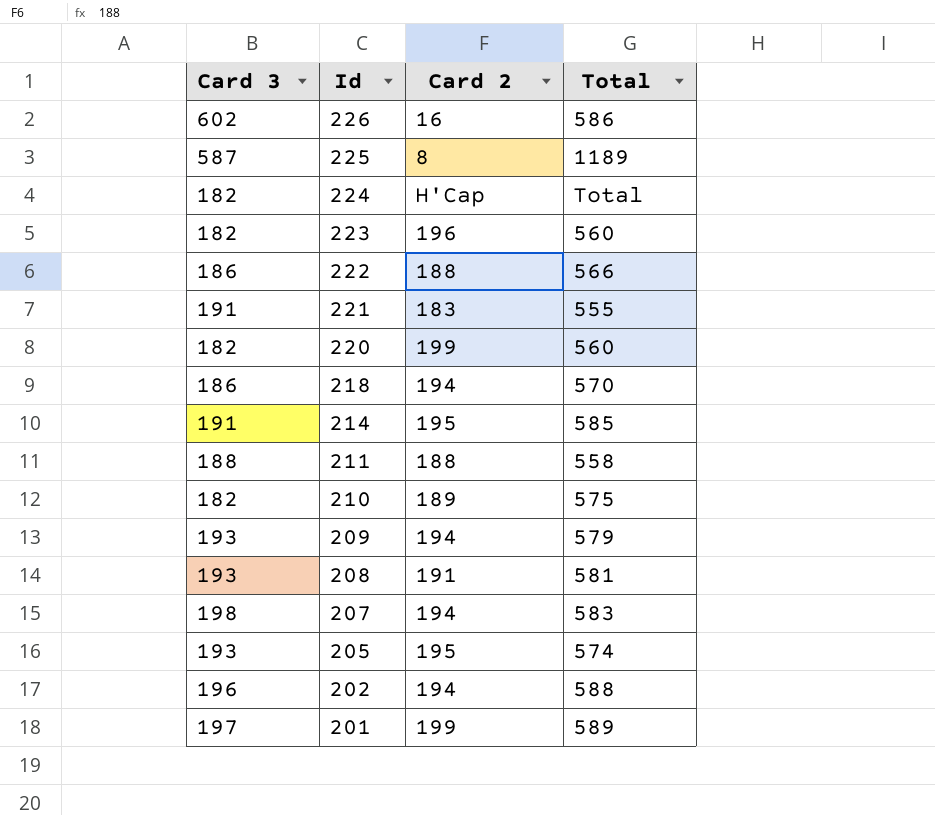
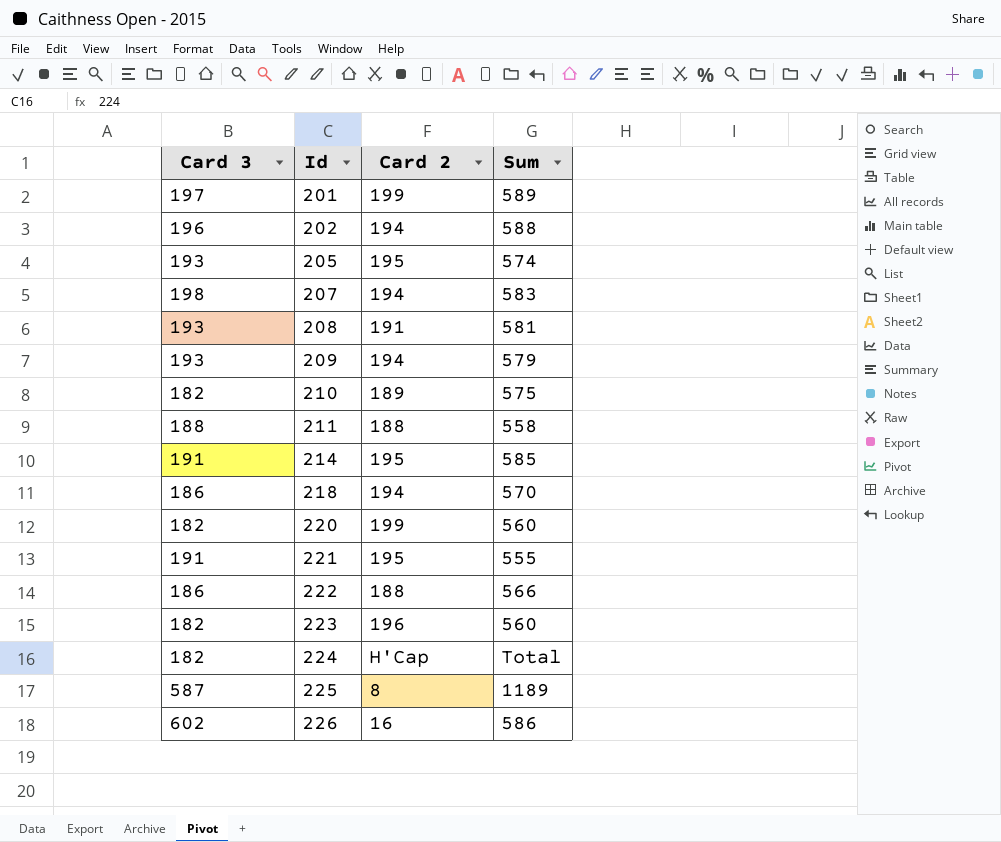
row order: Id descending -> Id ascending
column name: Total -> Sum
221 | Card 2: 183 -> 195

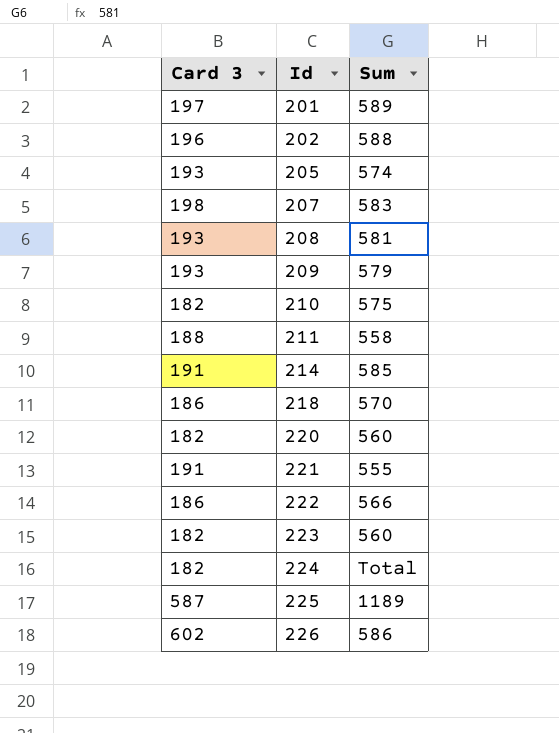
column Card 2 | position: 3 -> none

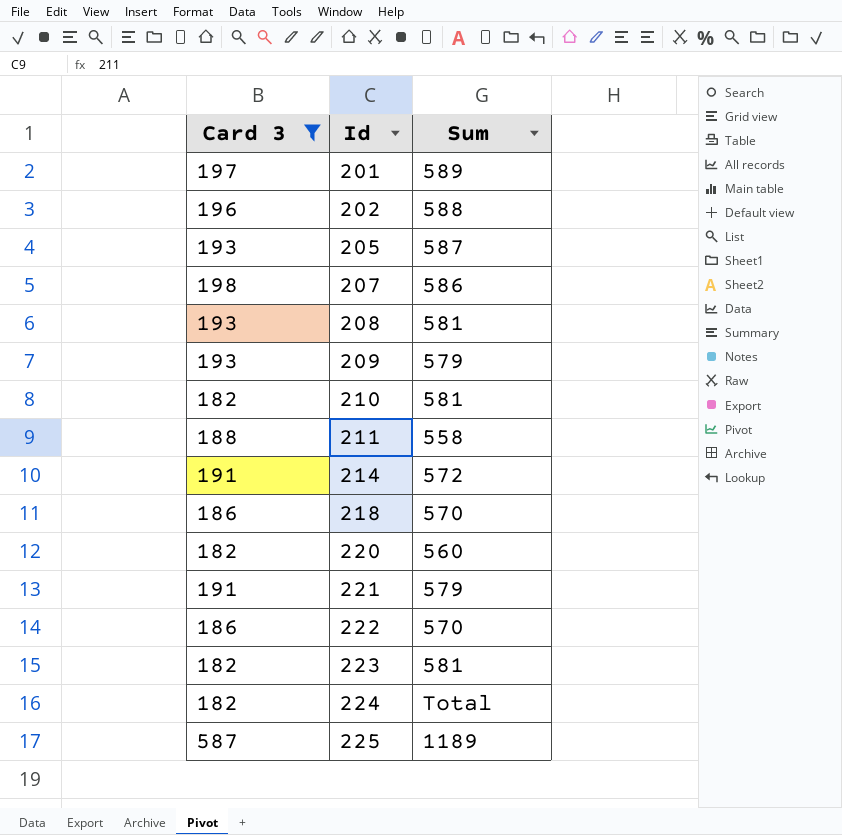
filter: none -> Card 3 != 602
205 | Sum: 574 -> 587
207 | Sum: 583 -> 586
210 | Sum: 575 -> 581
214 | Sum: 585 -> 572
221 | Sum: 555 -> 579
222 | Sum: 566 -> 570
223 | Sum: 560 -> 581

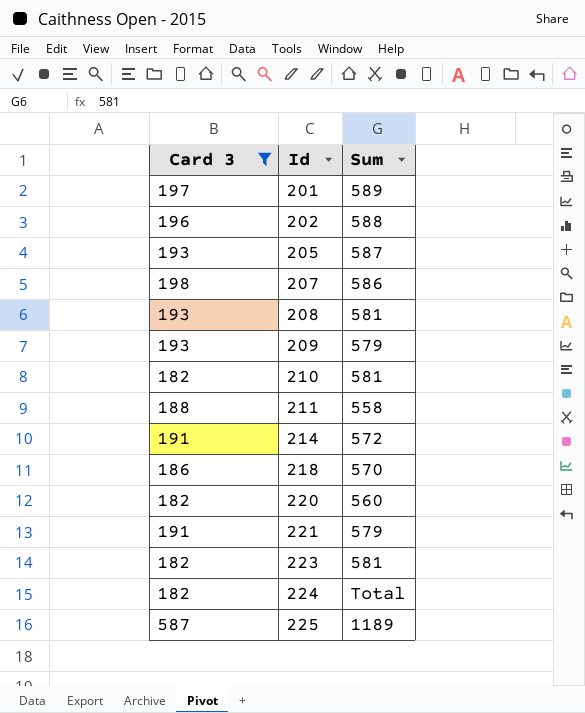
row 222: 186 | 570 -> none

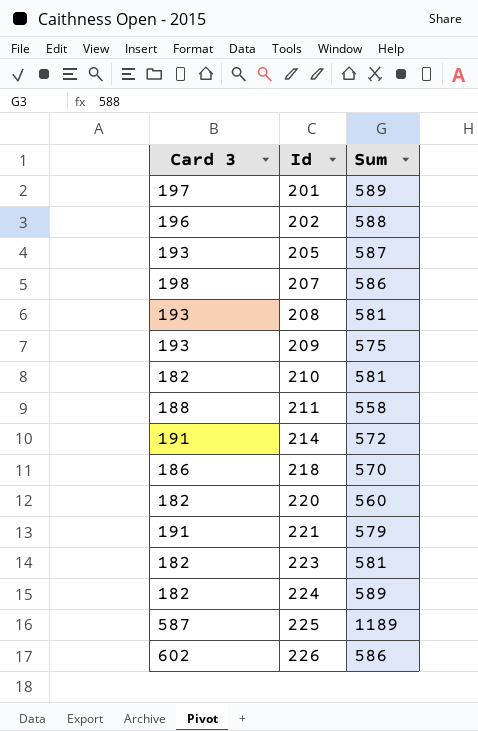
filter: Card 3 != 602 -> none
209 | Sum: 579 -> 575
224 | Sum: Total -> 589

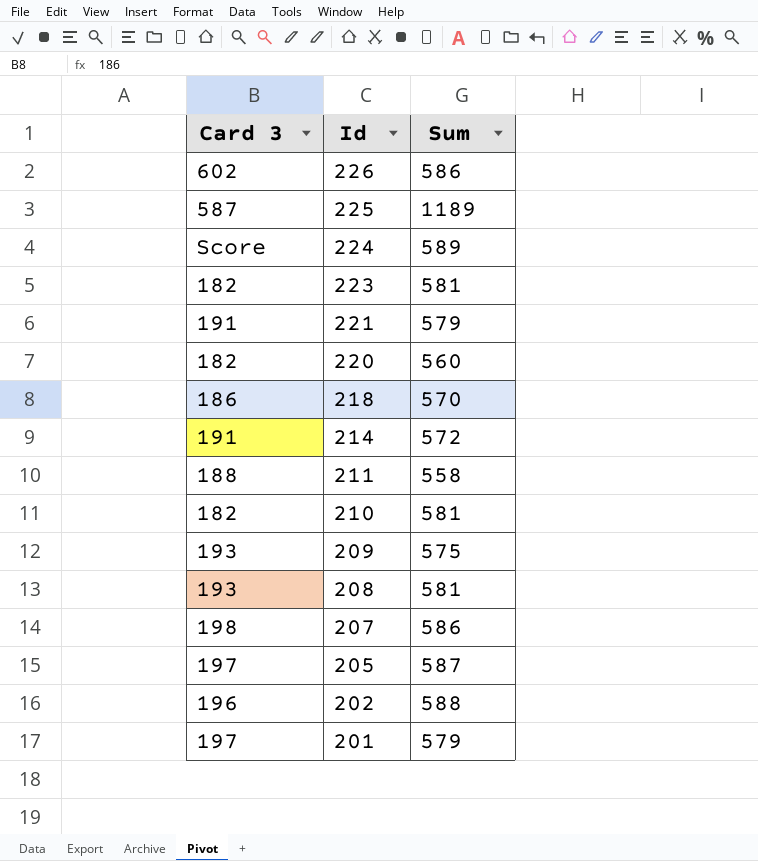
row order: Id ascending -> Id descending
224 | Card 3: 182 -> Score
205 | Card 3: 193 -> 197
201 | Sum: 589 -> 579

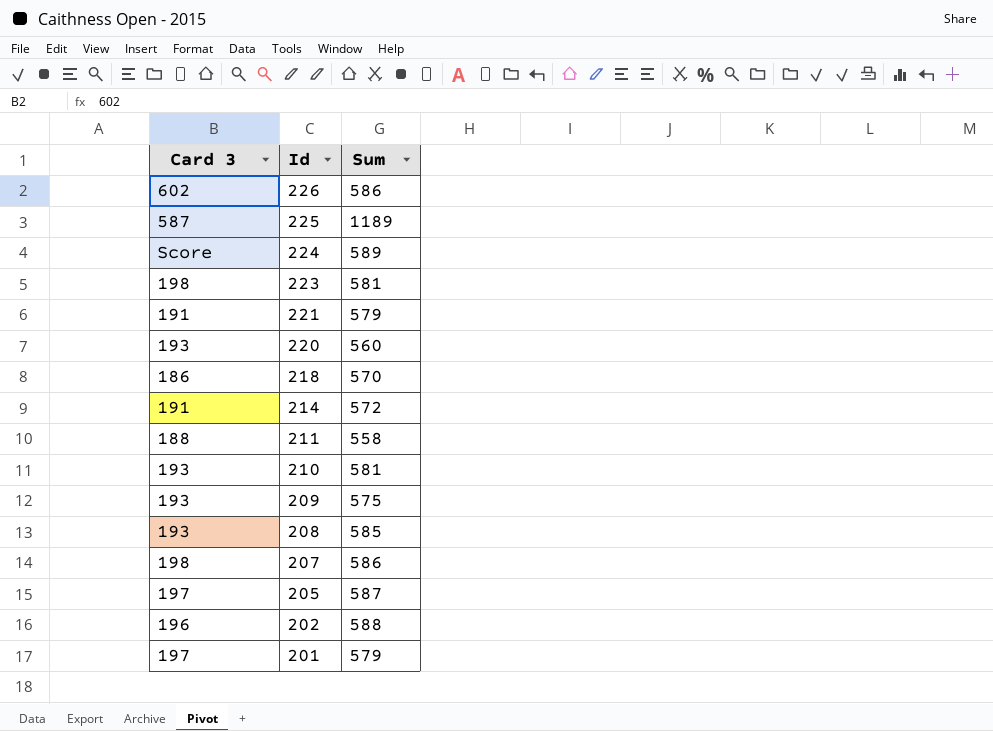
223 | Card 3: 182 -> 198
220 | Card 3: 182 -> 193
210 | Card 3: 182 -> 193
208 | Sum: 581 -> 585

